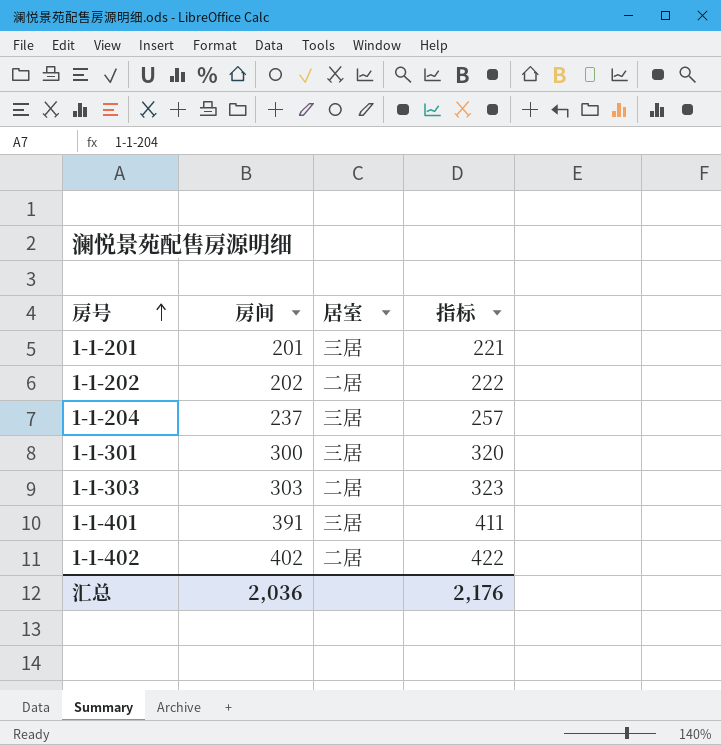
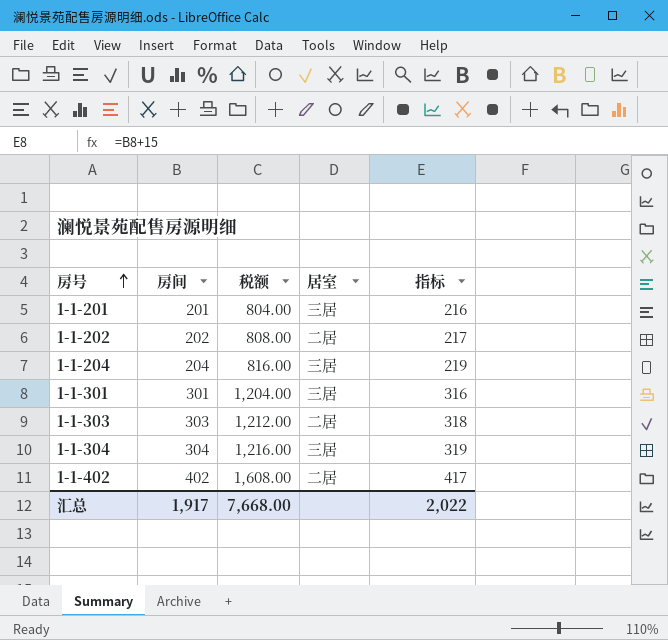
column 税额 | formula: none -> [房间] * 4
column 指标 | formula: [房间] + 20 -> [房间] + 15
row 1-1-401: 391 | 三居 | 411 -> none
1-1-204 | 房间: 237 -> 204
1-1-301 | 房间: 300 -> 301
row 1-1-304: none -> 304 | 1,216.00 | 三居 | 319
汇总 | 房间: 2,036 -> 1,917
汇总 | 指标: 2,176 -> 2,022

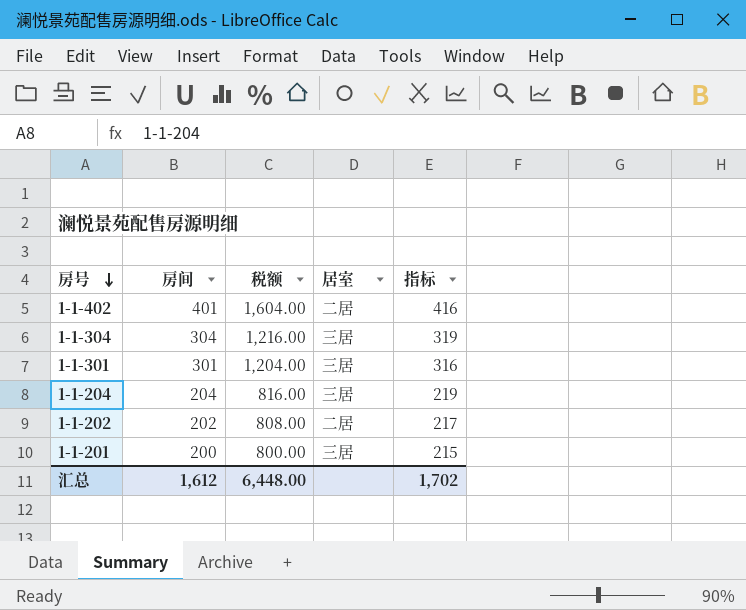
row order: 房号 ascending -> 房号 descending
row 1-1-303: 303 | 1,212.00 | 二居 | 318 -> none
1-1-402 | 房间: 402 -> 401
1-1-402 | 税额: 1,608.00 -> 1,604.00
1-1-402 | 指标: 417 -> 416
1-1-201 | 房间: 201 -> 200
1-1-201 | 税额: 804.00 -> 800.00
1-1-201 | 指标: 216 -> 215
汇总 | 房间: 1,917 -> 1,612
汇总 | 税额: 7,668.00 -> 6,448.00
汇总 | 指标: 2,022 -> 1,702

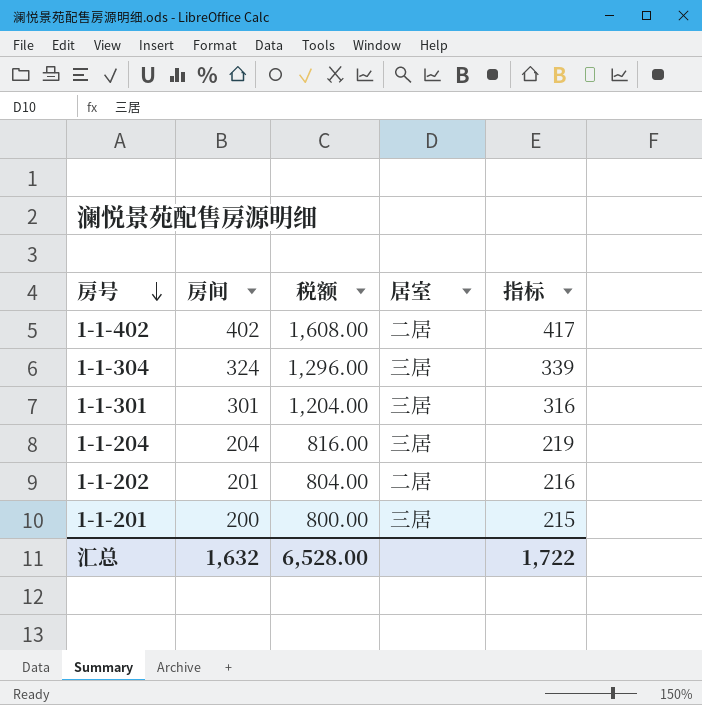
1-1-402 | 房间: 401 -> 402
1-1-402 | 税额: 1,604.00 -> 1,608.00
1-1-402 | 指标: 416 -> 417
1-1-304 | 房间: 304 -> 324
1-1-304 | 税额: 1,216.00 -> 1,296.00
1-1-304 | 指标: 319 -> 339
1-1-202 | 房间: 202 -> 201
1-1-202 | 税额: 808.00 -> 804.00
1-1-202 | 指标: 217 -> 216
汇总 | 房间: 1,612 -> 1,632
汇总 | 税额: 6,448.00 -> 6,528.00
汇总 | 指标: 1,702 -> 1,722

